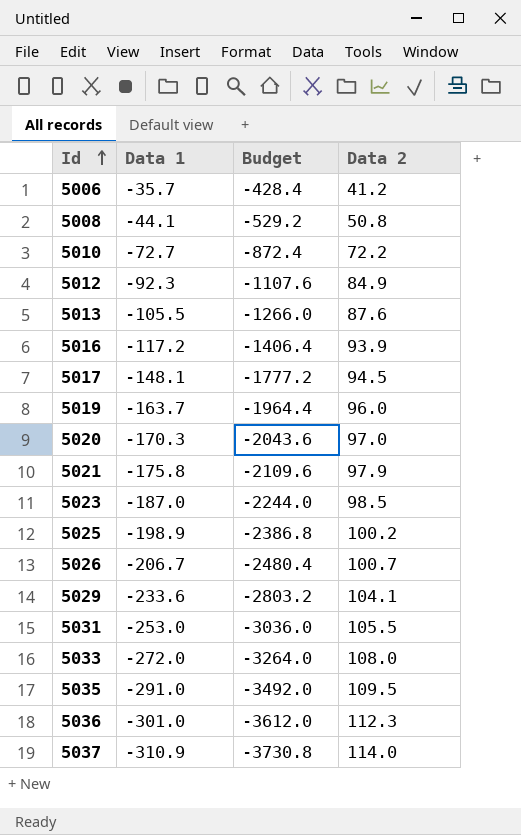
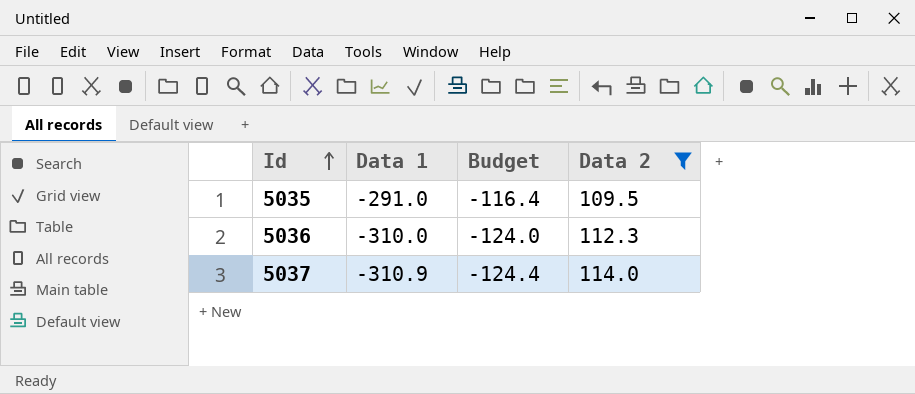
filter: none -> Data 2 >= 109.5
column Budget | formula: [Data 1] * 12 -> [Data 1] * 0.4
5036 | Data 1: -301.0 -> -310.0

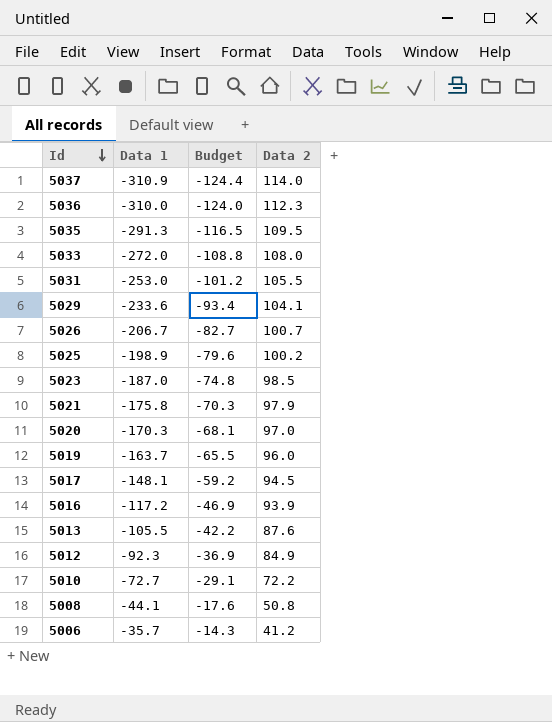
filter: Data 2 >= 109.5 -> none
row order: Id ascending -> Id descending
5035 | Data 1: -291.0 -> -291.3
5035 | Budget: -116.4 -> -116.5

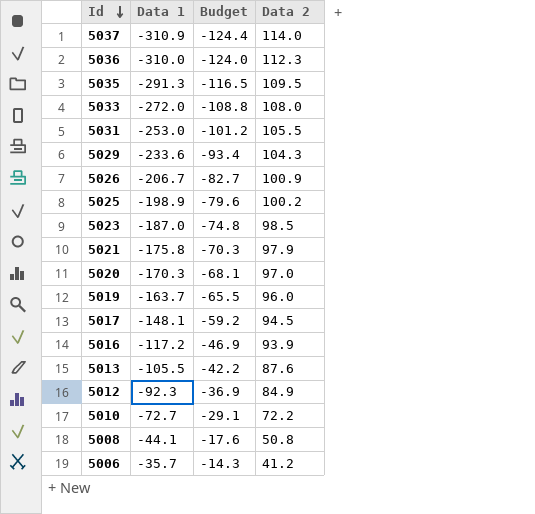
5029 | Data 2: 104.1 -> 104.3
5026 | Data 2: 100.7 -> 100.9

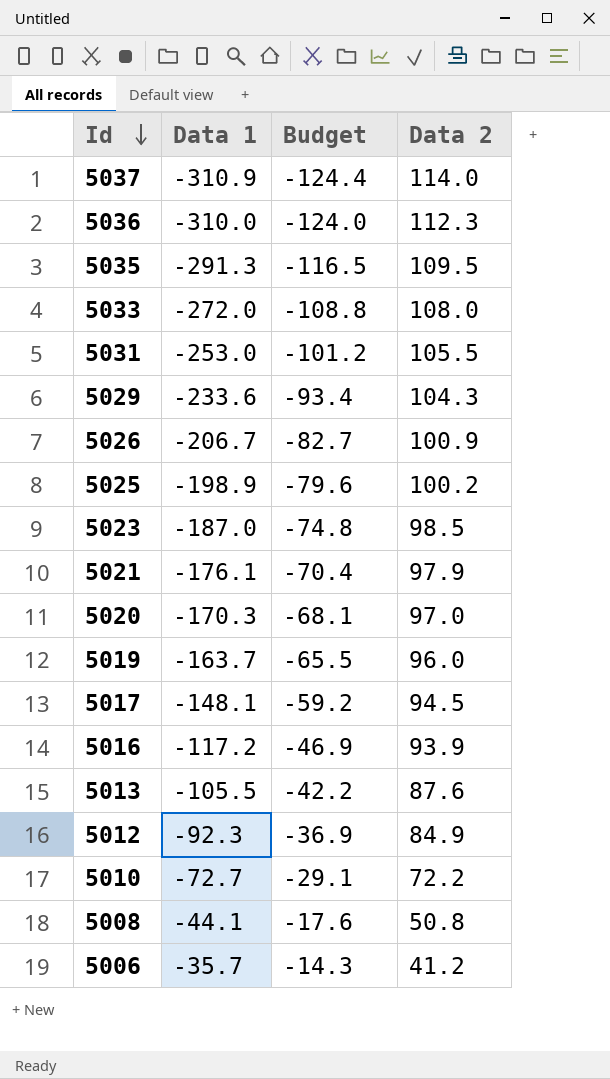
5021 | Data 1: -175.8 -> -176.1
5021 | Budget: -70.3 -> -70.4

